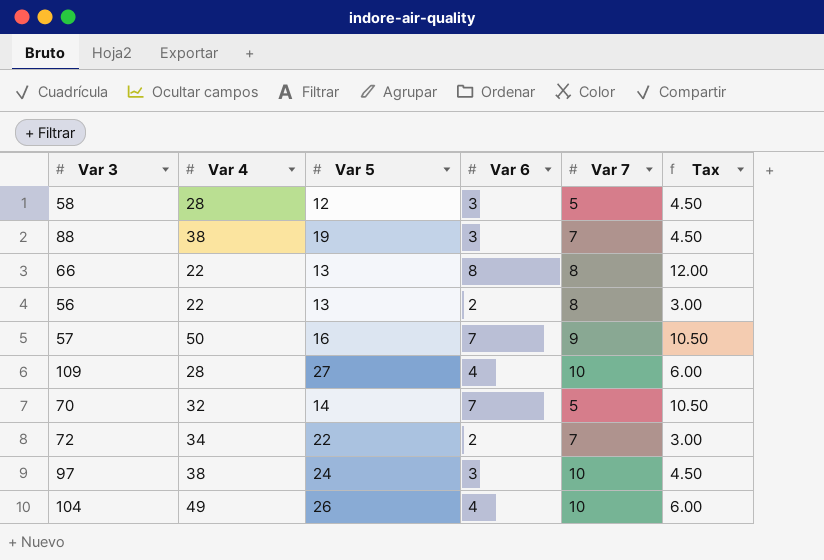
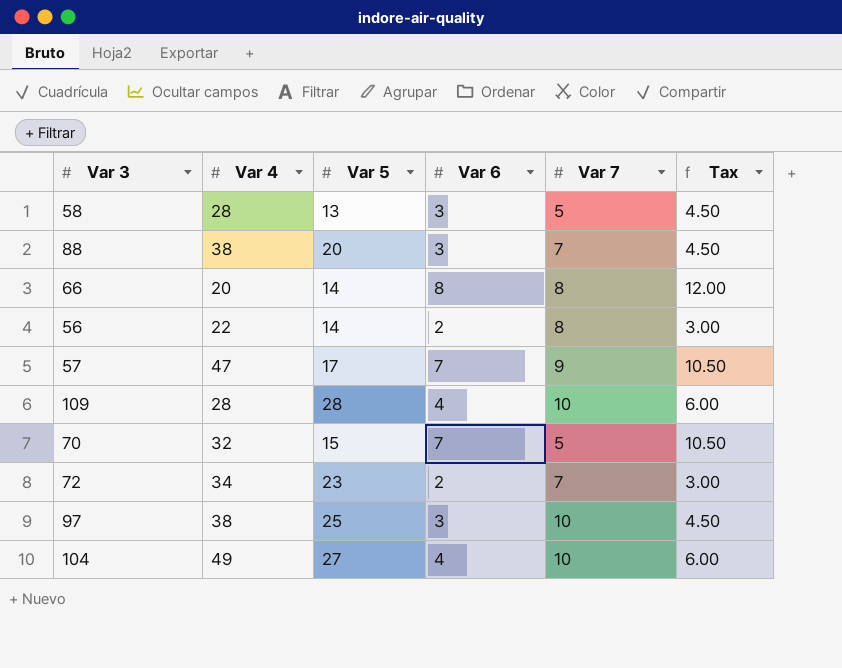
58 | Var 5: 12 -> 13
88 | Var 5: 19 -> 20
66 | Var 4: 22 -> 20
66 | Var 5: 13 -> 14
56 | Var 5: 13 -> 14
57 | Var 4: 50 -> 47
57 | Var 5: 16 -> 17
109 | Var 5: 27 -> 28
70 | Var 5: 14 -> 15
72 | Var 5: 22 -> 23
97 | Var 5: 24 -> 25
104 | Var 5: 26 -> 27

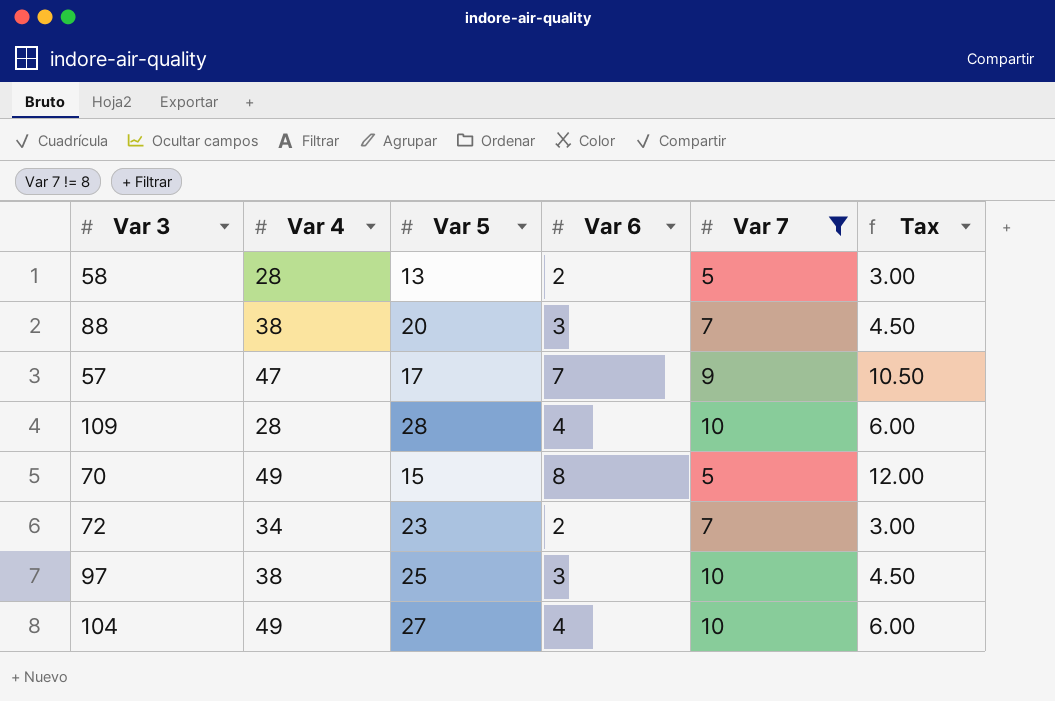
filter: none -> Var 7 != 8
58 | Var 6: 3 -> 2
58 | Tax: 4.50 -> 3.00
70 | Var 4: 32 -> 49
70 | Var 6: 7 -> 8
70 | Tax: 10.50 -> 12.00

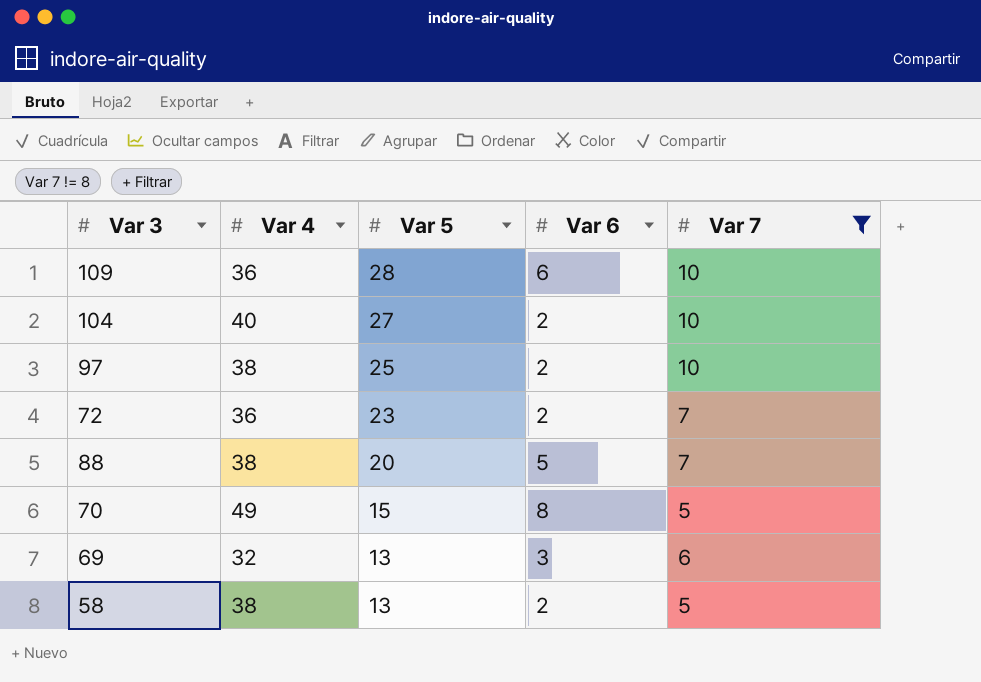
row order: none -> Var 5 descending
column Tax | formula: [Var 6] * 1.5 -> none
row 57: 47 | 17 | 7 | 9 | 10.50 -> none
109 | Var 4: 28 -> 36
109 | Var 6: 4 -> 6
104 | Var 4: 49 -> 40
104 | Var 6: 4 -> 2
97 | Var 6: 3 -> 2
72 | Var 4: 34 -> 36
88 | Var 6: 3 -> 5
row 69: none -> 32 | 13 | 3 | 6
58 | Var 4: 28 -> 38

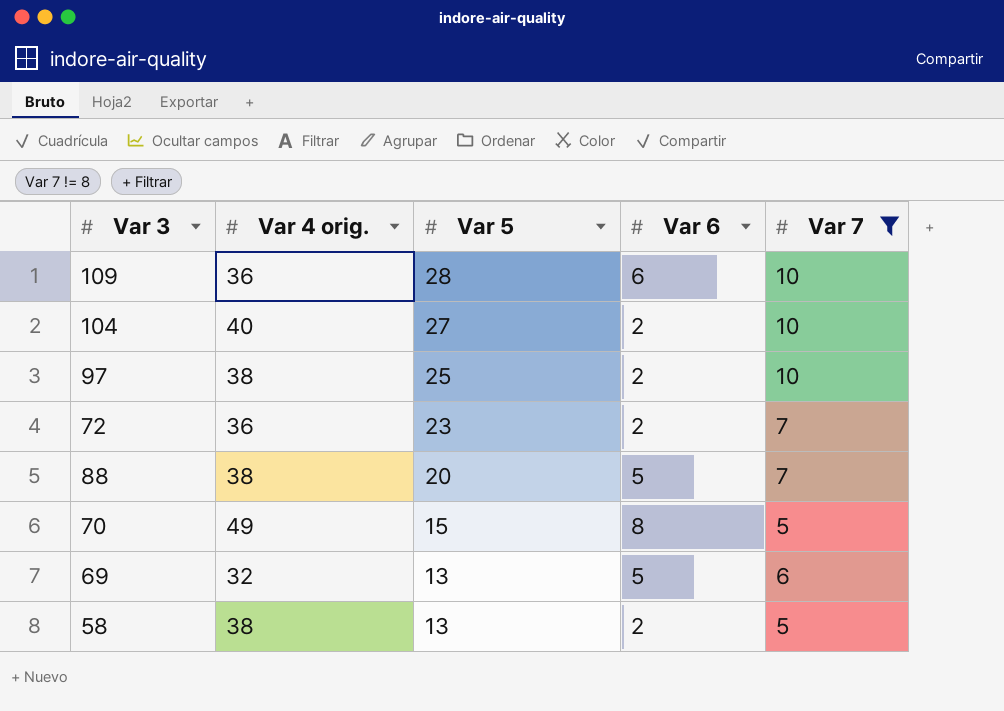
column name: Var 4 -> Var 4 orig.
69 | Var 6: 3 -> 5

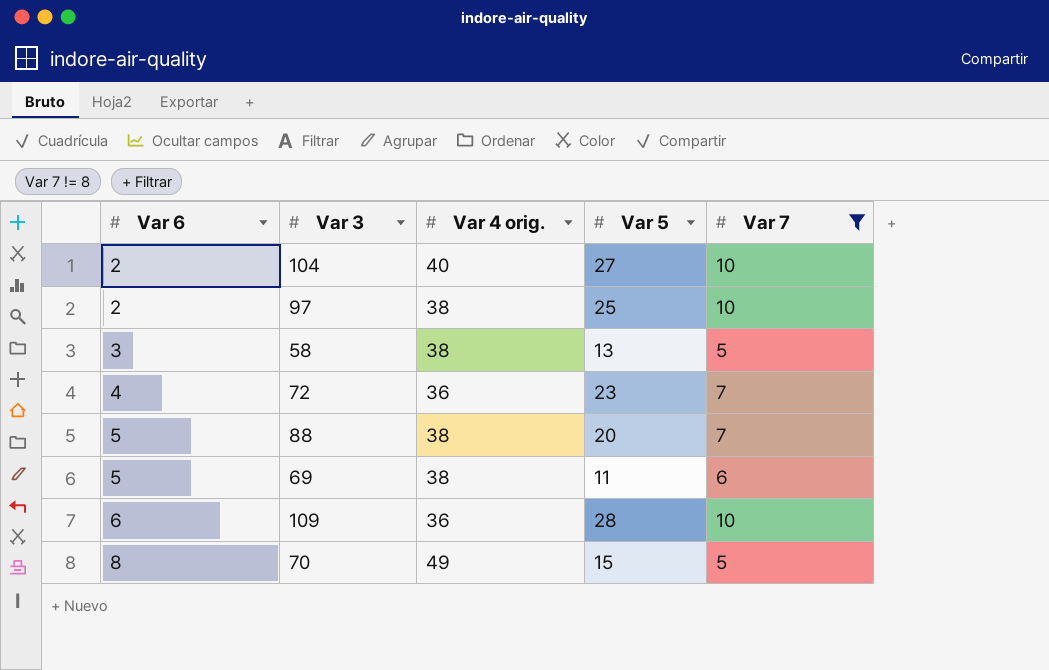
row order: Var 5 descending -> Var 6 ascending
column Var 6 | position: 4 -> 1
58 | Var 6: 2 -> 3
72 | Var 6: 2 -> 4
69 | Var 4 orig.: 32 -> 38
69 | Var 5: 13 -> 11

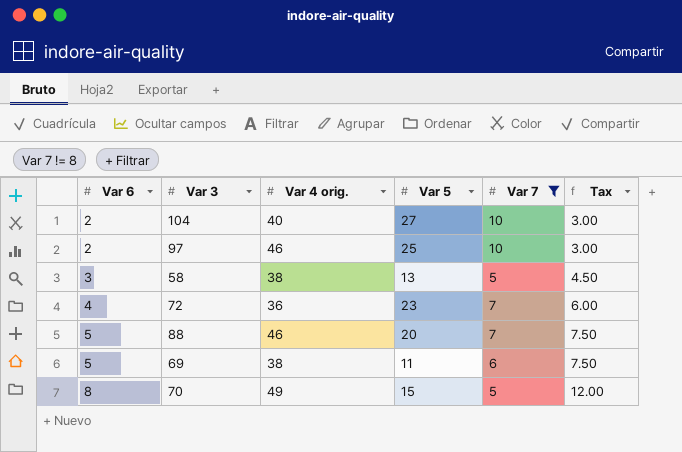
column Tax | formula: none -> [Var 6] * 1.5
row 109: 6 | 36 | 28 | 10 -> none
97 | Var 4 orig.: 38 -> 46
88 | Var 4 orig.: 38 -> 46

